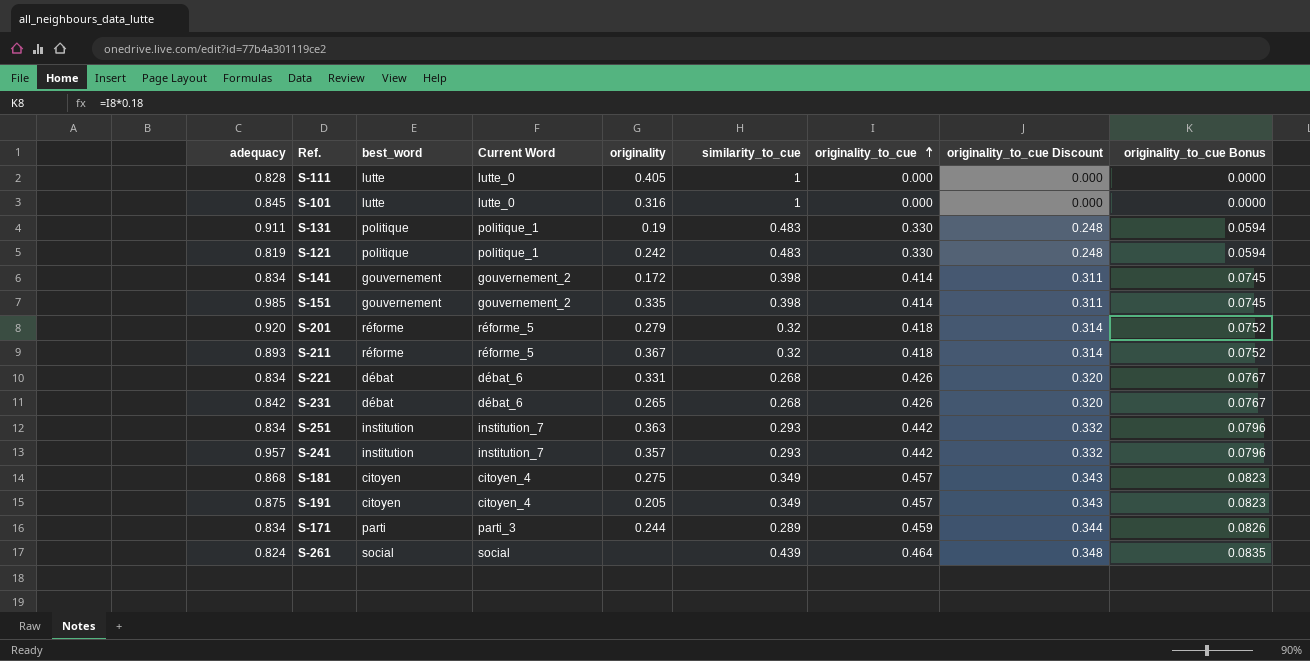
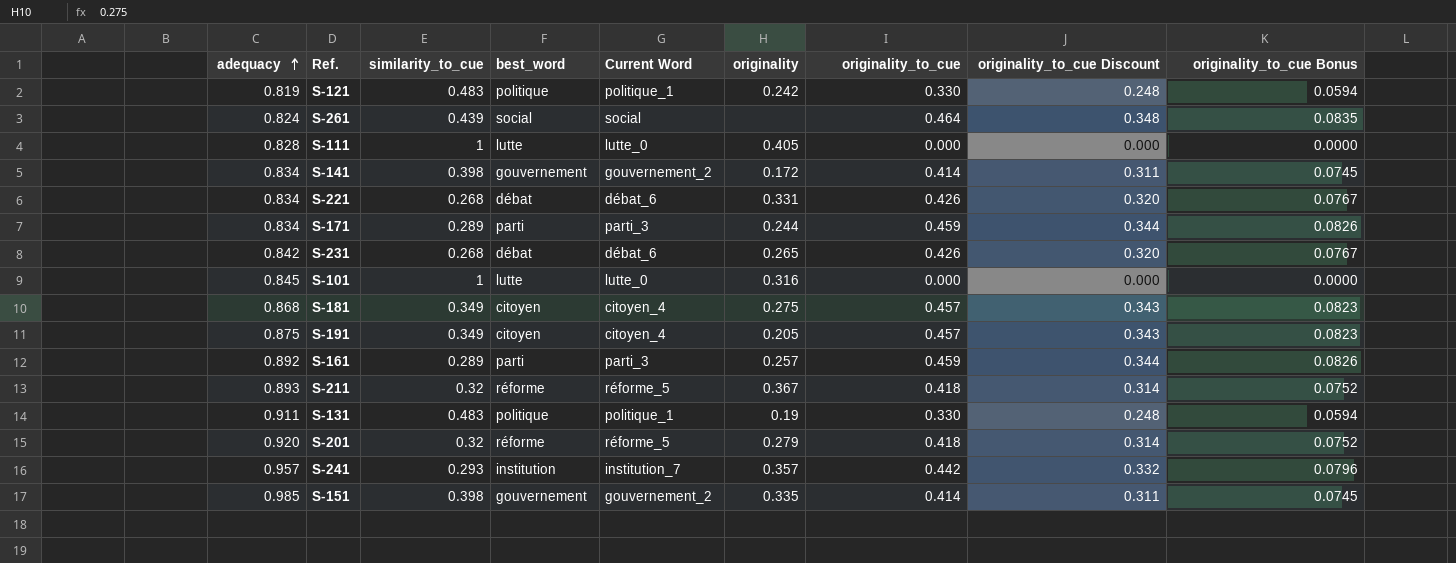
row order: originality_to_cue ascending -> adequacy ascending
column similarity_to_cue | position: 6 -> 3
row S-251: 0.834 | institution | institution_7 | 0.363 | 0.293 | 0.442 | 0.332 | 0.0796 -> none
row S-161: none -> 0.892 | 0.289 | parti | parti_3 | 0.257 | 0.459 | 0.344 | 0.0826

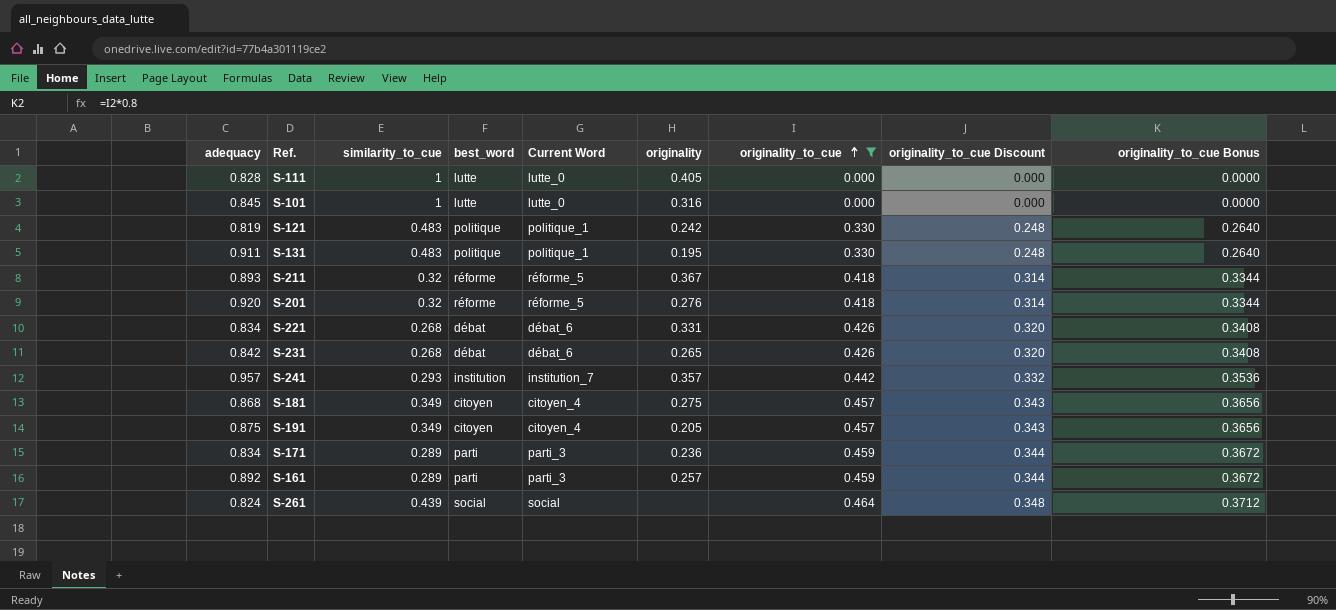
filter: none -> originality_to_cue != 0.414
row order: adequacy ascending -> originality_to_cue ascending
column originality_to_cue Bonus | formula: [originality_to_cue] * 0.18 -> [originality_to_cue] * 0.8
S-131 | originality: 0.19 -> 0.195
S-201 | originality: 0.279 -> 0.276
S-171 | originality: 0.244 -> 0.236

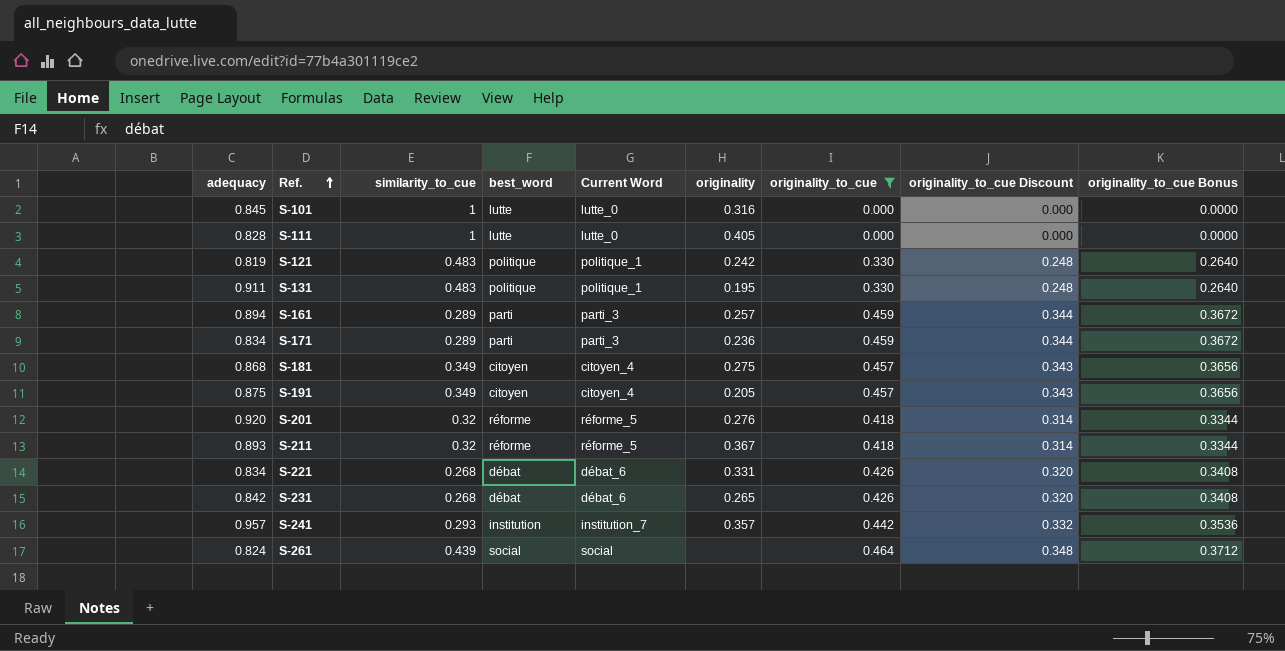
row order: originality_to_cue ascending -> Ref. ascending
S-161 | adequacy: 0.892 -> 0.894

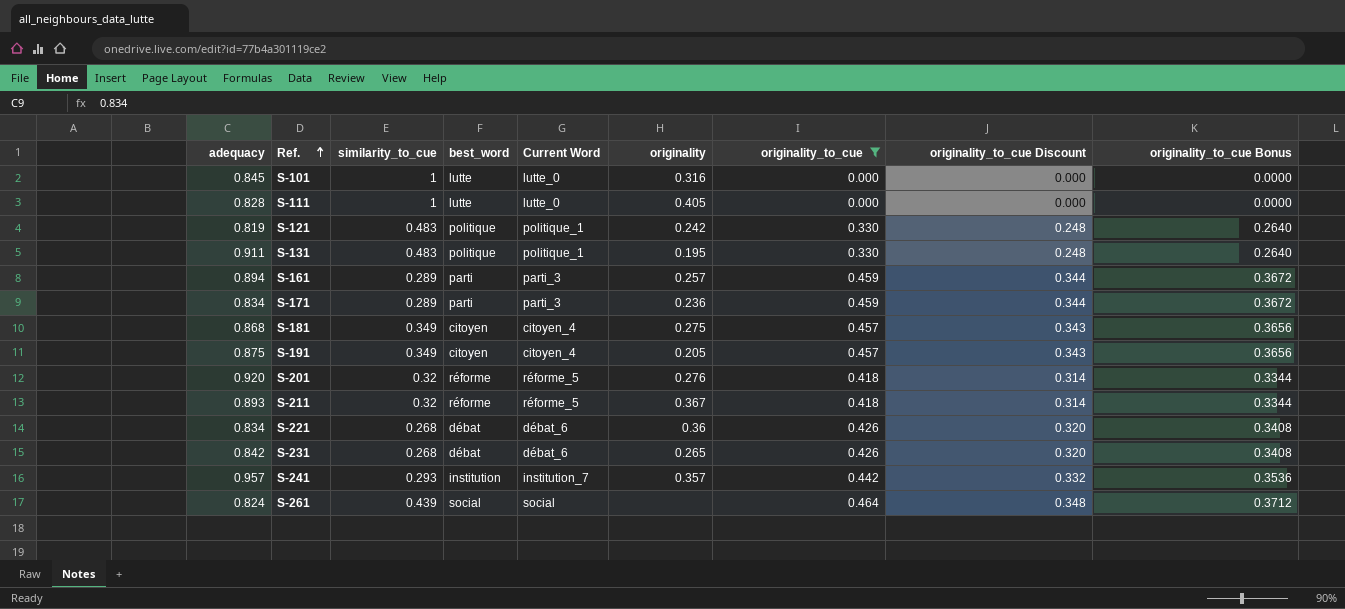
S-221 | originality: 0.331 -> 0.36

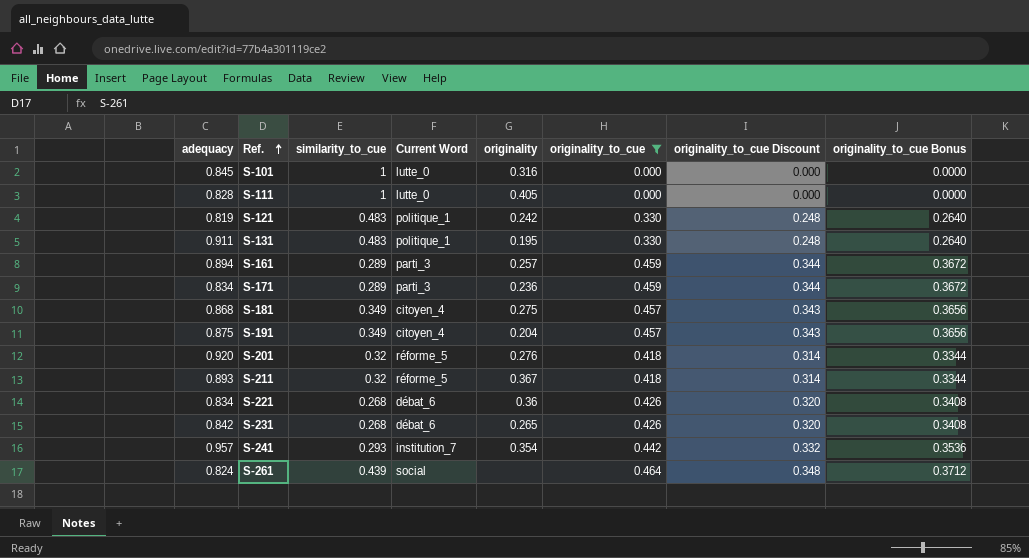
column best_word | position: 4 -> none
S-191 | originality: 0.205 -> 0.204
S-241 | originality: 0.357 -> 0.354

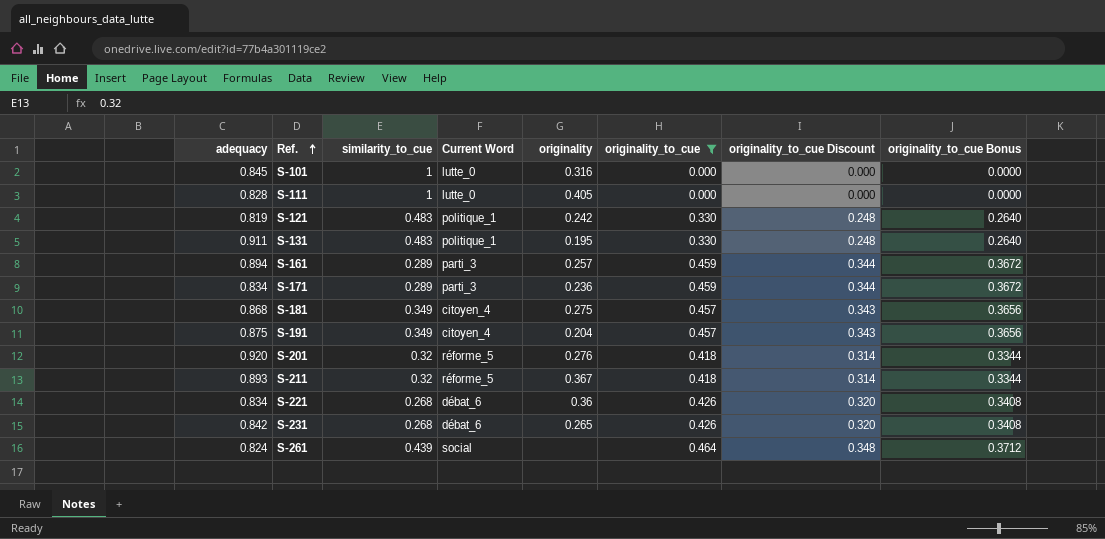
row S-241: 0.957 | 0.293 | institution_7 | 0.354 | 0.442 | 0.332 | 0.3536 -> none

